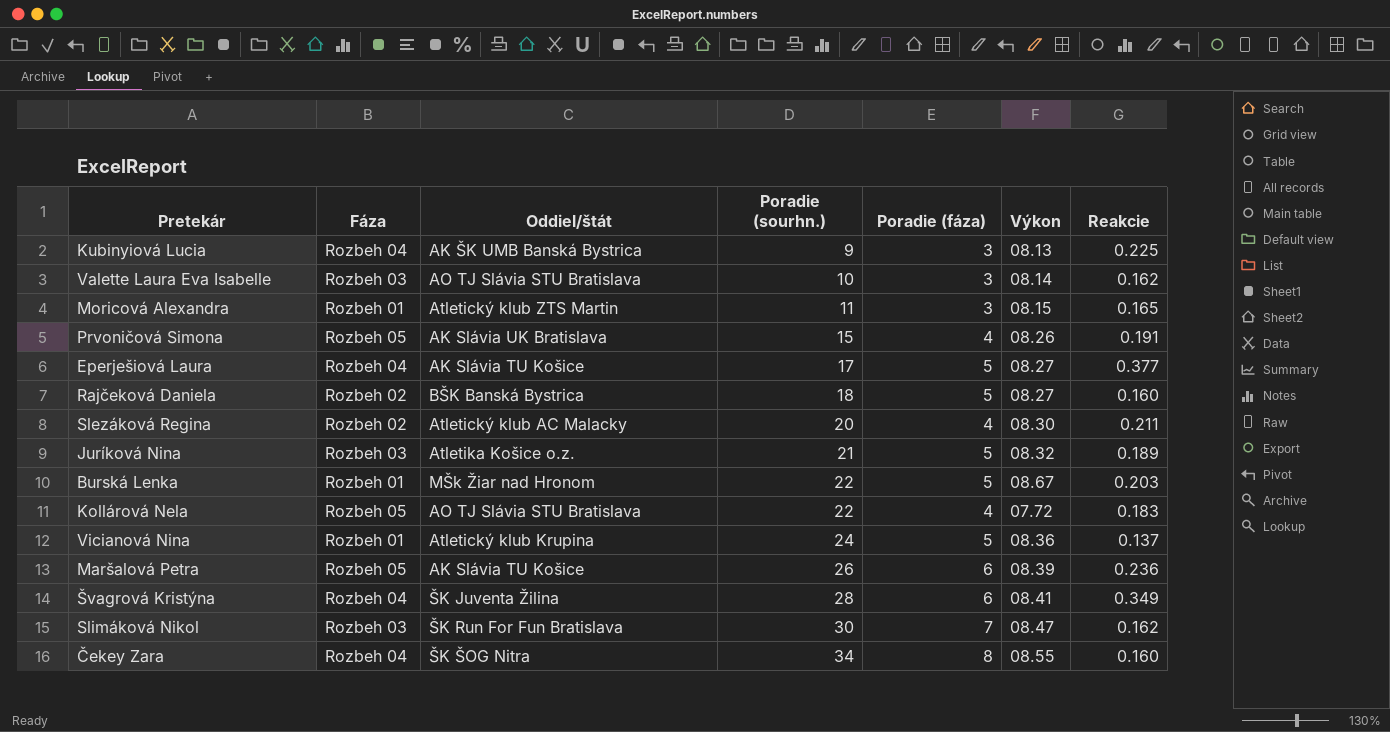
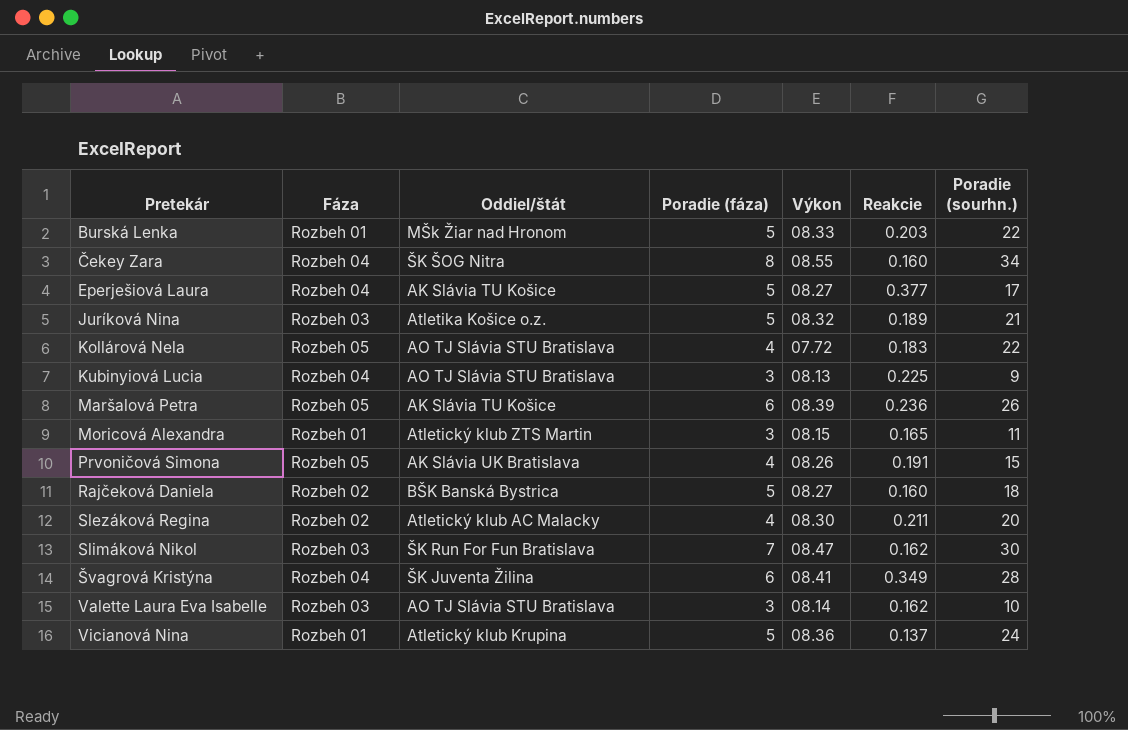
row order: Poradie (sourhn.) ascending -> Pretekár ascending
column Poradie (sourhn.) | position: 4 -> 7
Burská Lenka | Výkon: 08.67 -> 08.33
Kubinyiová Lucia | Oddiel/štát: AK ŠK UMB Banská Bystrica -> AO TJ Slávia STU Bratislava

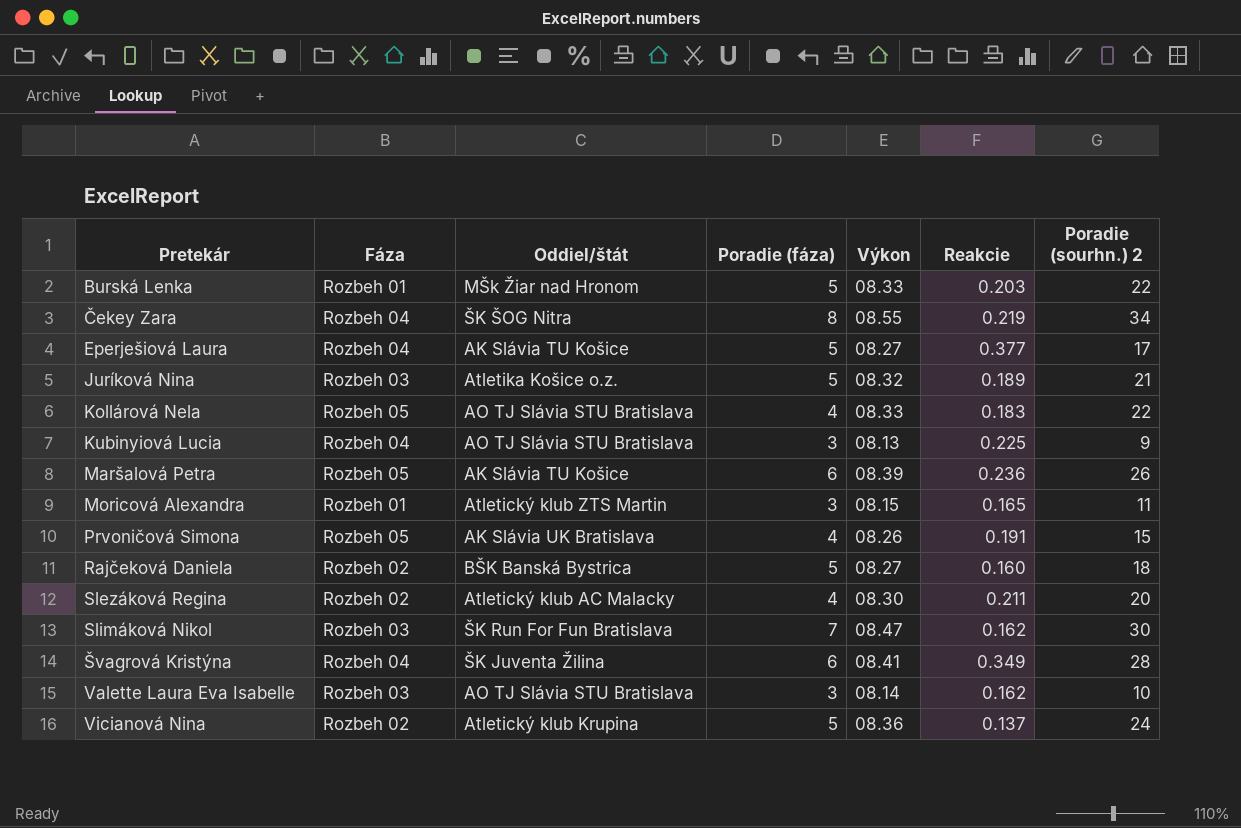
column name: Poradie (sourhn.) -> Poradie (sourhn.) 2
Čekey Zara | Reakcie: 0.160 -> 0.219
Kollárová Nela | Výkon: 07.72 -> 08.33
Vicianová Nina | Fáza: Rozbeh 01 -> Rozbeh 02

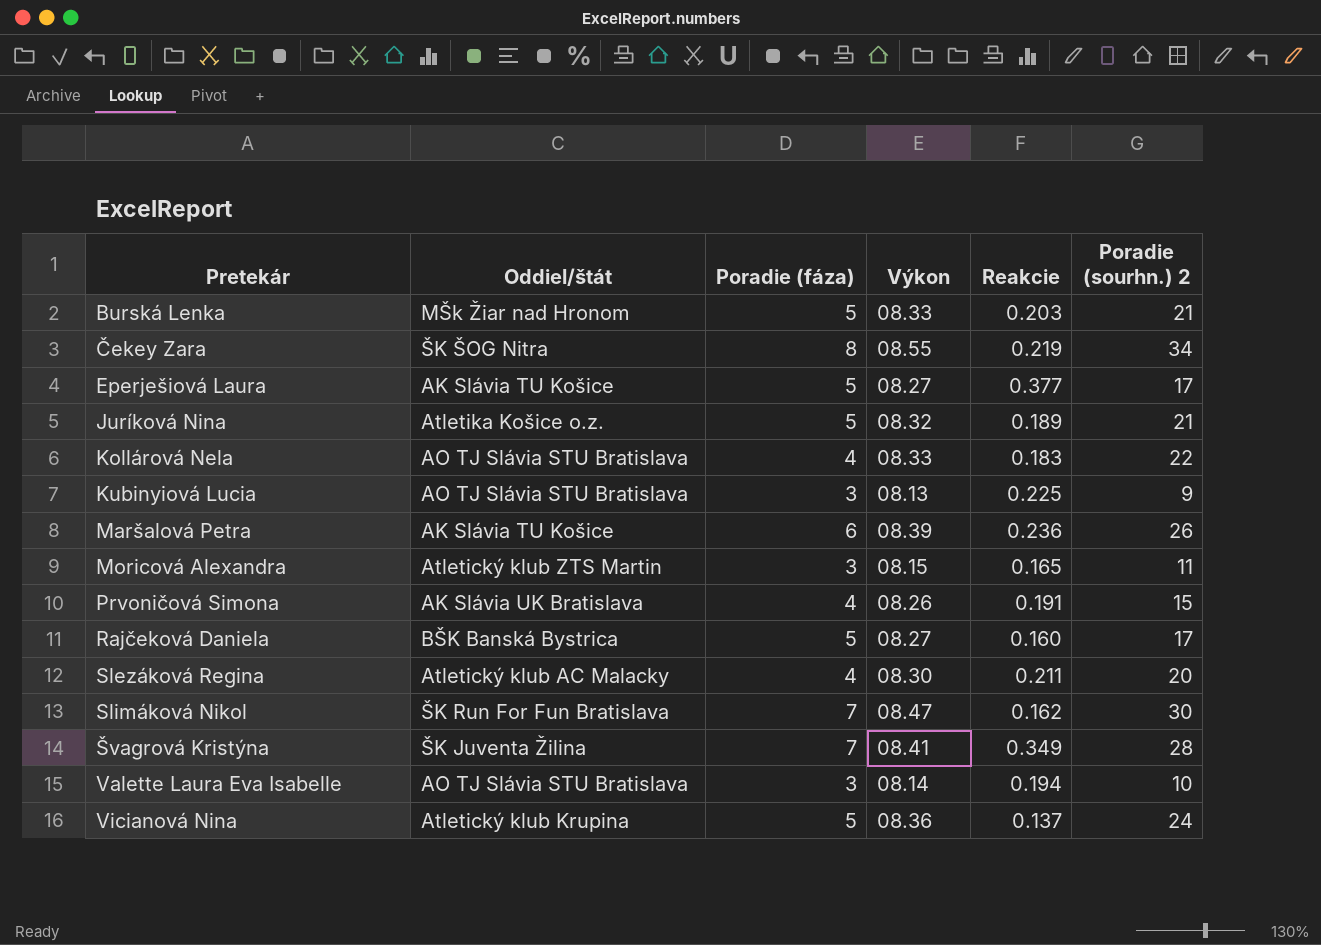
column Fáza | position: 2 -> none
Burská Lenka | Poradie (sourhn.) 2: 22 -> 21
Rajčeková Daniela | Poradie (sourhn.) 2: 18 -> 17
Švagrová Kristýna | Poradie (fáza): 6 -> 7
Valette Laura Eva Isabelle | Reakcie: 0.162 -> 0.194

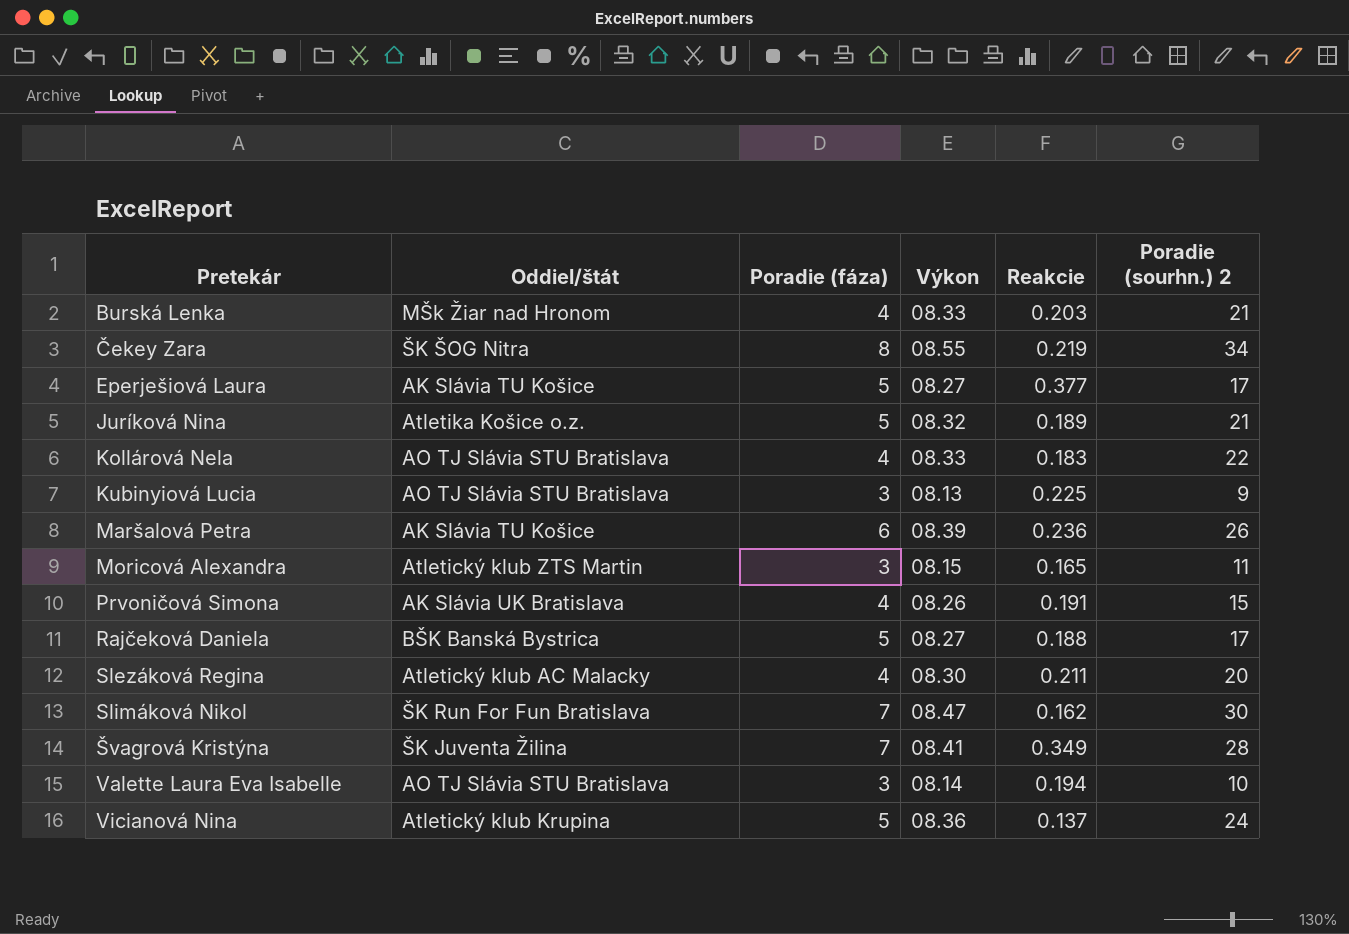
Burská Lenka | Poradie (fáza): 5 -> 4
Rajčeková Daniela | Reakcie: 0.160 -> 0.188

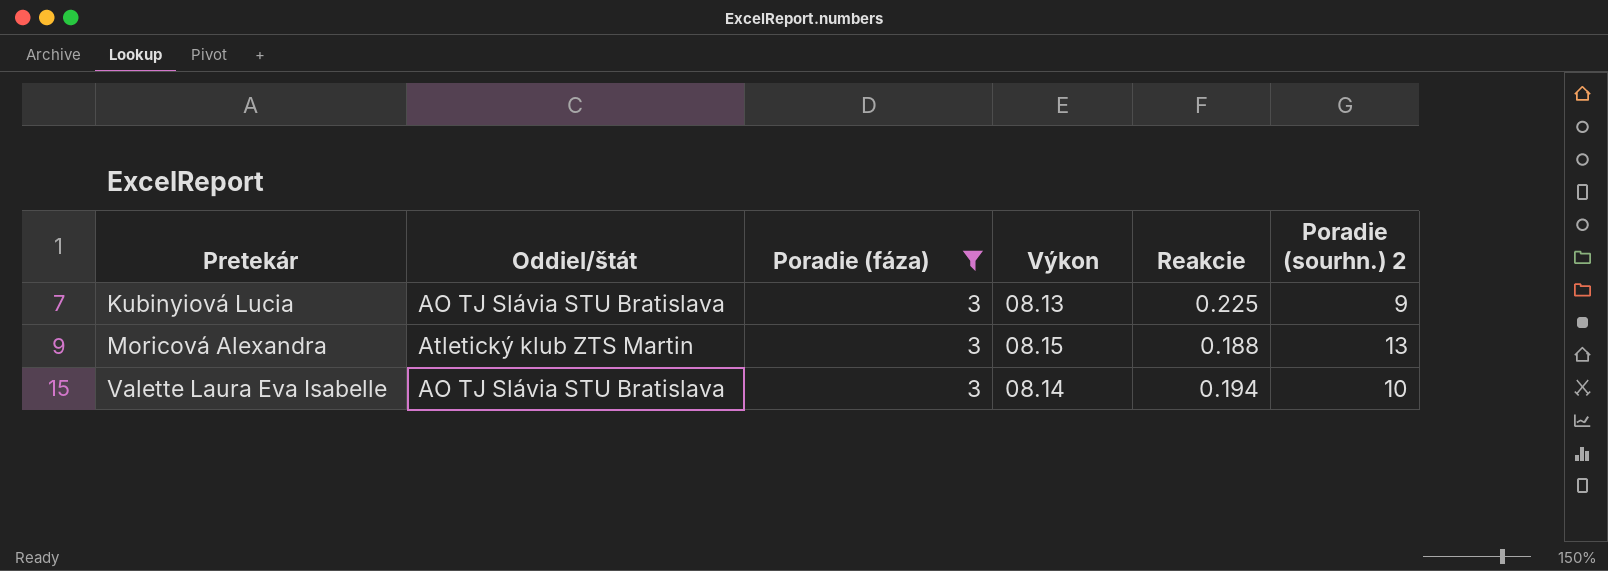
filter: none -> Poradie (fáza) = 3
Moricová Alexandra | Reakcie: 0.165 -> 0.188
Moricová Alexandra | Poradie (sourhn.) 2: 11 -> 13

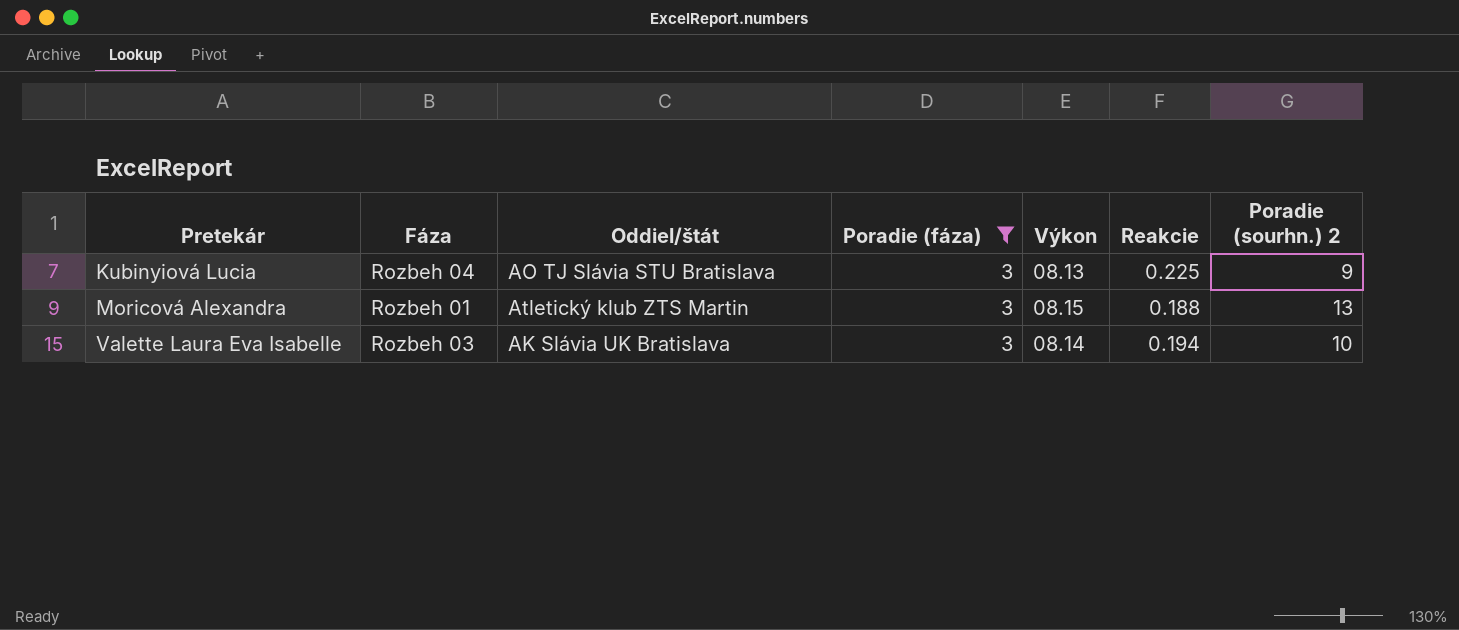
column Fáza | position: none -> 2
Valette Laura Eva Isabelle | Oddiel/štát: AO TJ Slávia STU Bratislava -> AK Slávia UK Bratislava

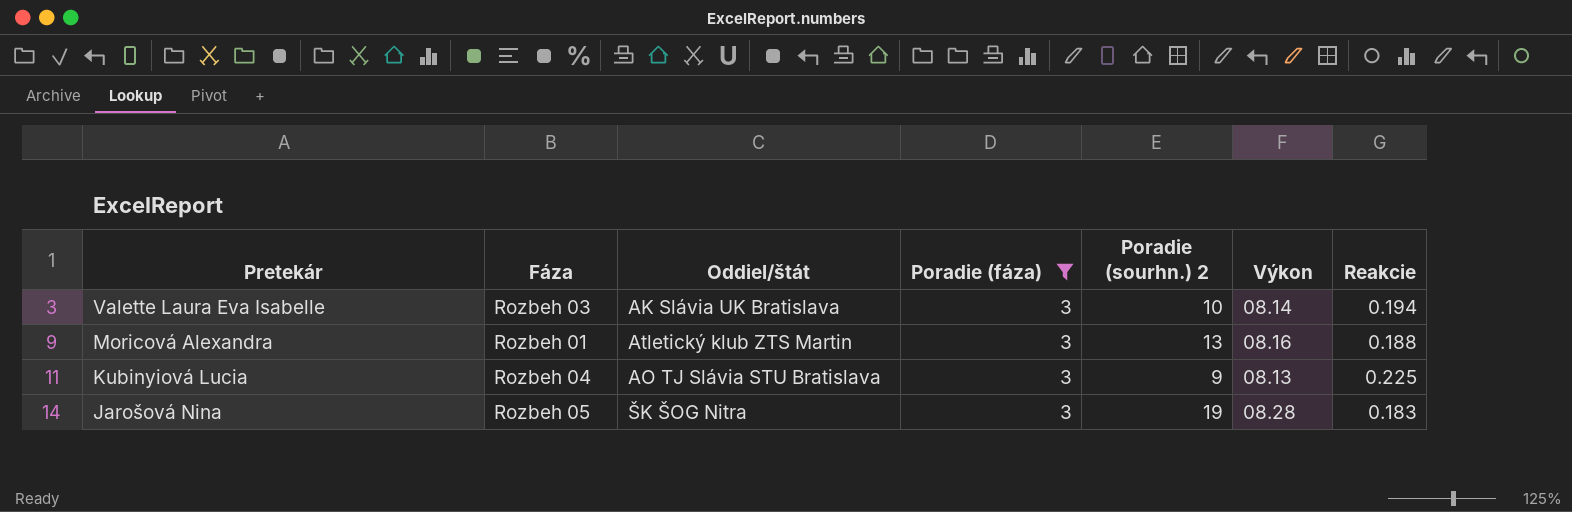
row order: Pretekár ascending -> Pretekár descending
column Poradie (sourhn.) 2 | position: 7 -> 5
Moricová Alexandra | Výkon: 08.15 -> 08.16
row Jarošová Nina: none -> Rozbeh 05 | ŠK ŠOG Nitra | 3 | 19 | 08.28 | 0.183

